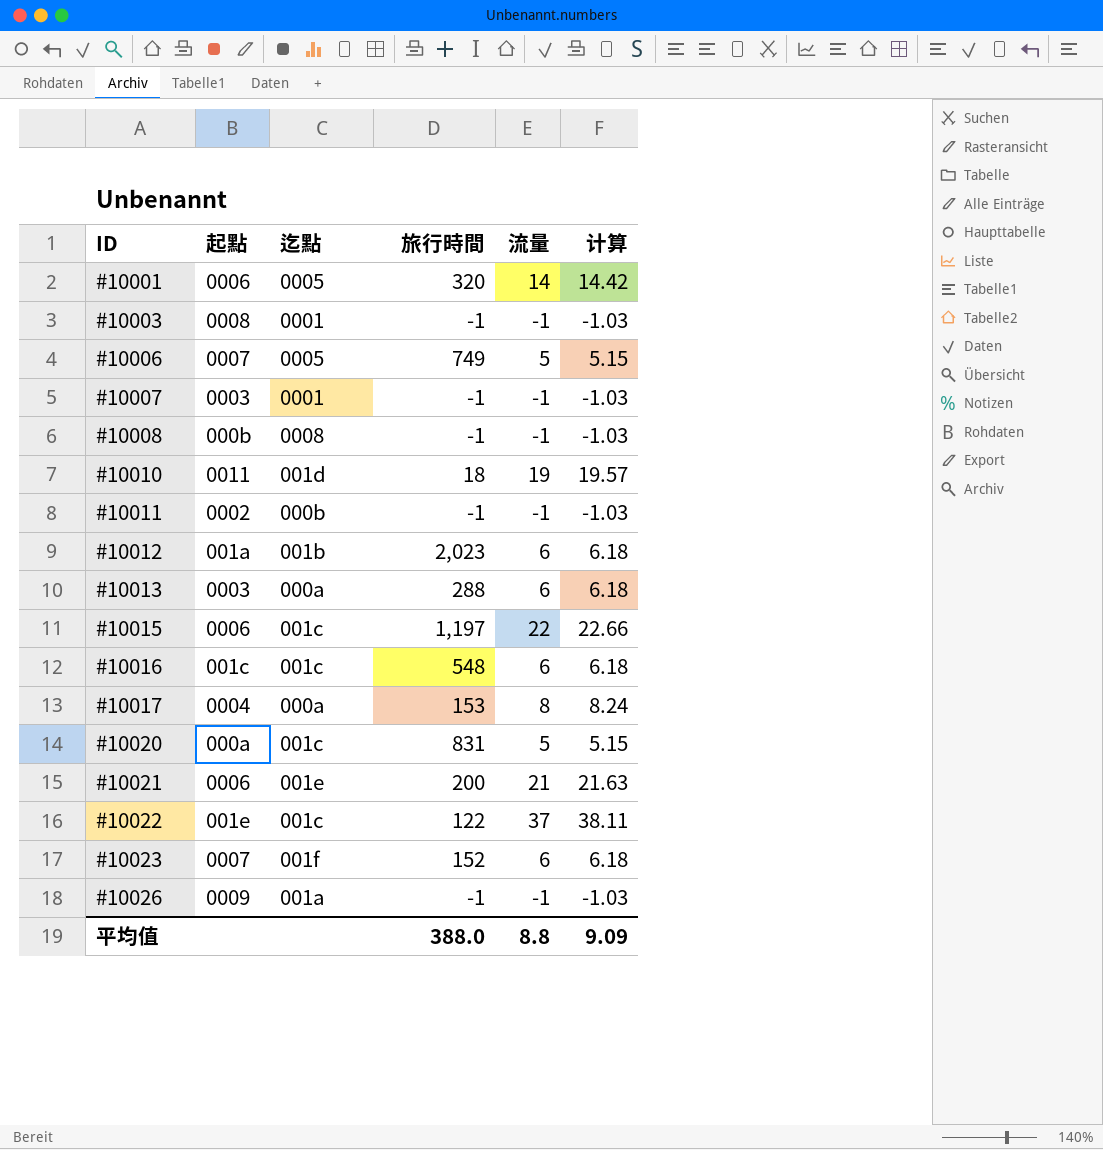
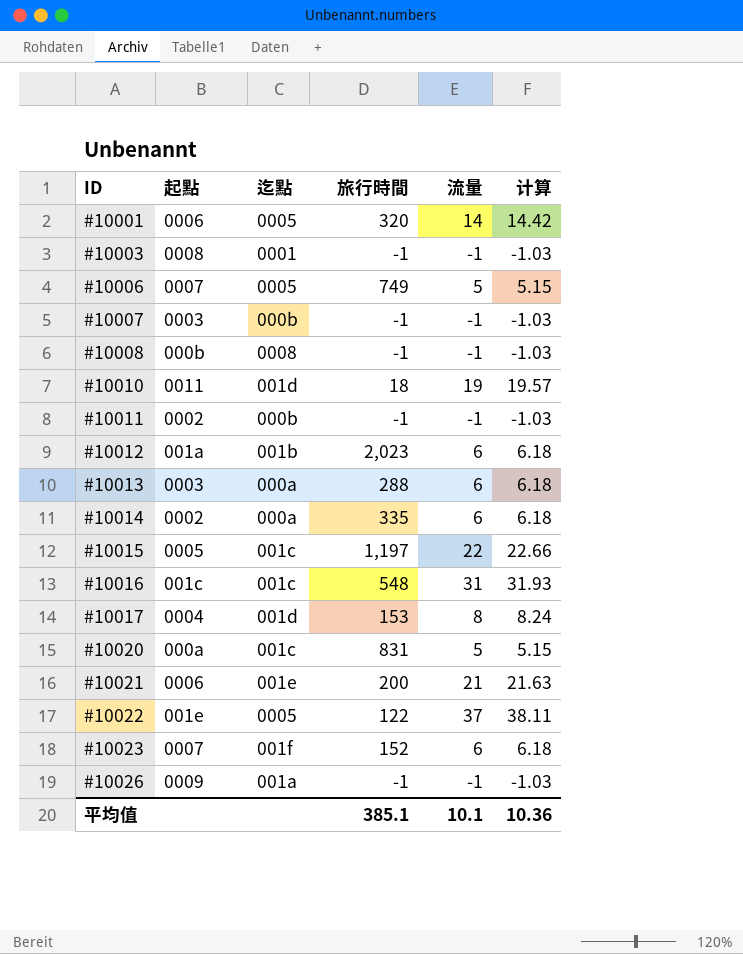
#10007 | 迄點: 0001 -> 000b
row #10014: none -> 0002 | 000a | 335 | 6 | 6.18
#10015 | 起點: 0006 -> 0005
#10016 | 流量: 6 -> 31
#10016 | 计算: 6.18 -> 31.93
#10017 | 迄點: 000a -> 001d
#10022 | 迄點: 001c -> 0005
平均值 | 旅行時間: 388.0 -> 385.1
平均值 | 流量: 8.8 -> 10.1
平均值 | 计算: 9.09 -> 10.36

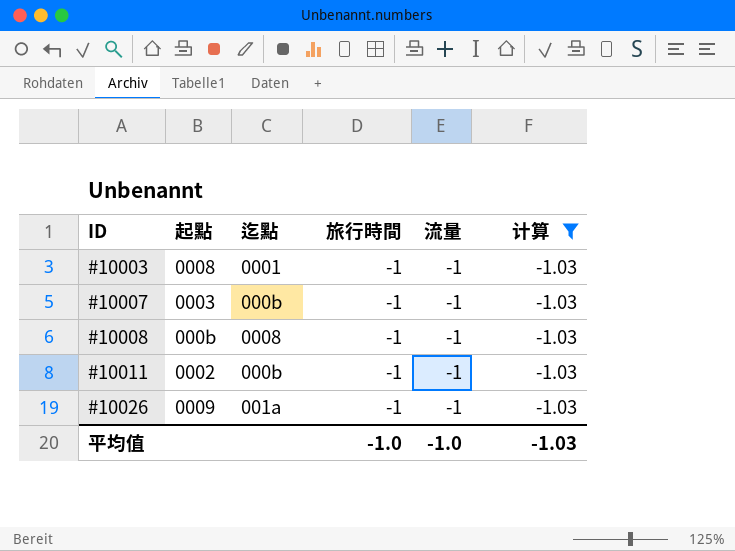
filter: none -> 计算 = -1.03
平均值 | 旅行時間: 385.1 -> -1.0
平均值 | 流量: 10.1 -> -1.0
平均值 | 计算: 10.36 -> -1.03

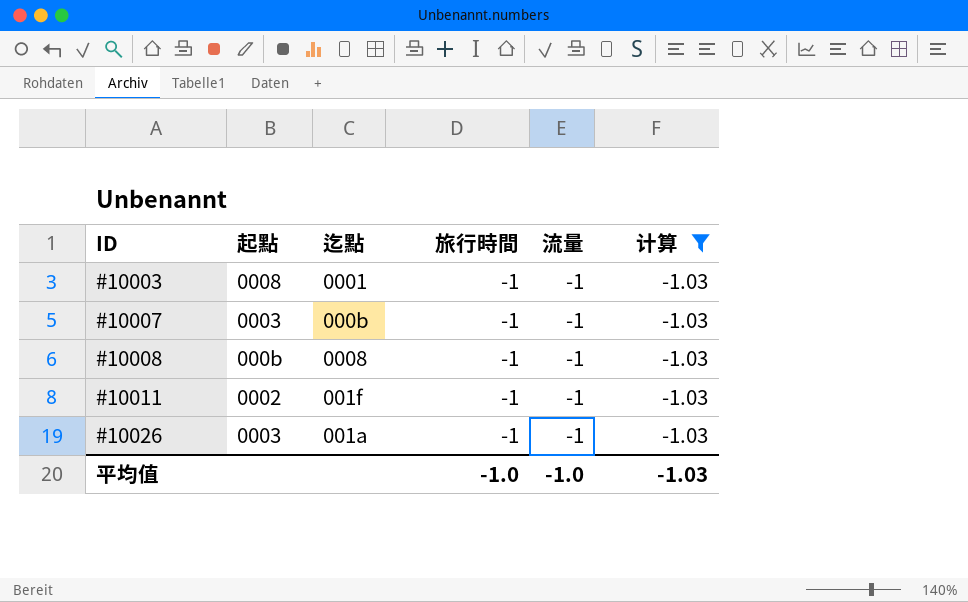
#10011 | 迄點: 000b -> 001f
#10026 | 起點: 0009 -> 0003

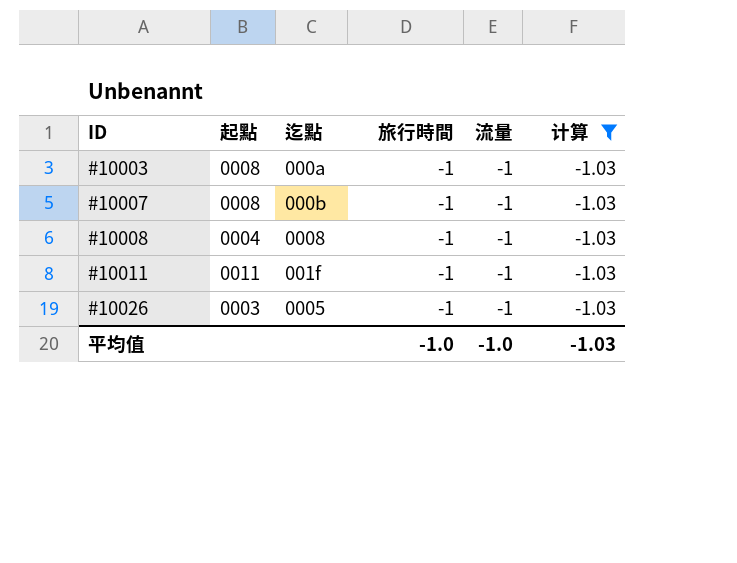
#10003 | 迄點: 0001 -> 000a
#10007 | 起點: 0003 -> 0008
#10008 | 起點: 000b -> 0004
#10011 | 起點: 0002 -> 0011
#10026 | 迄點: 001a -> 0005

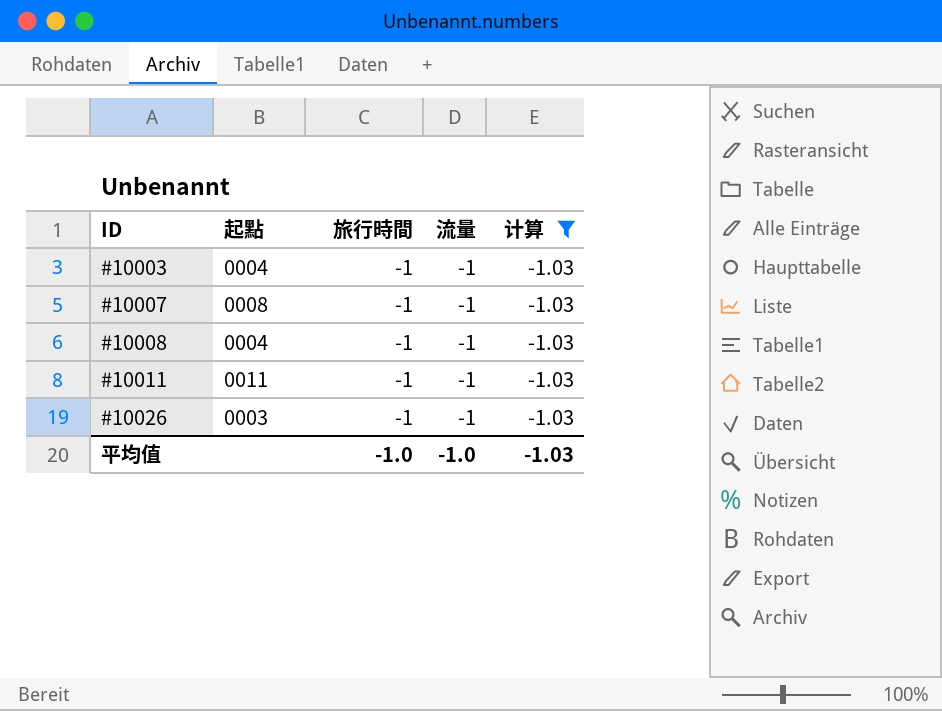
column 迄點 | position: 3 -> none
#10003 | 起點: 0008 -> 0004

